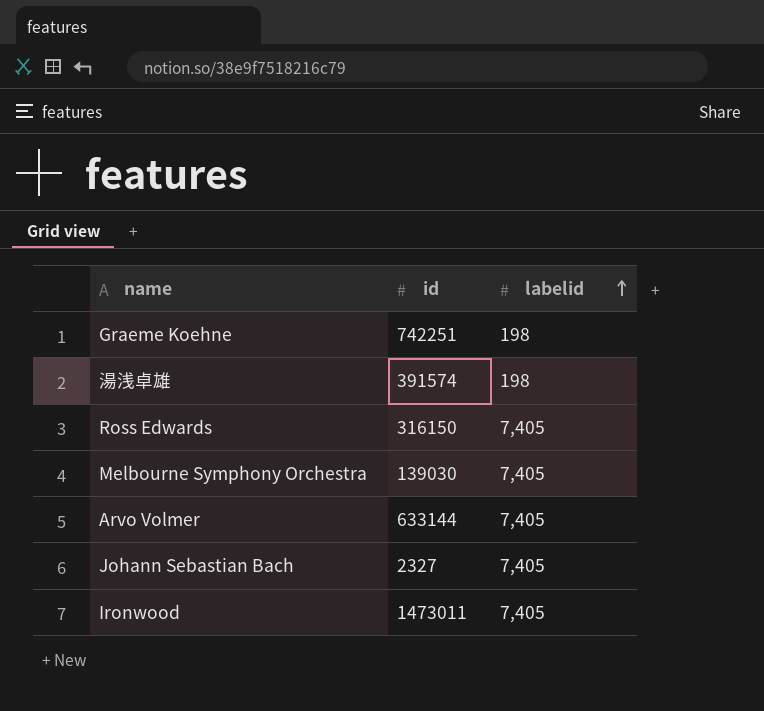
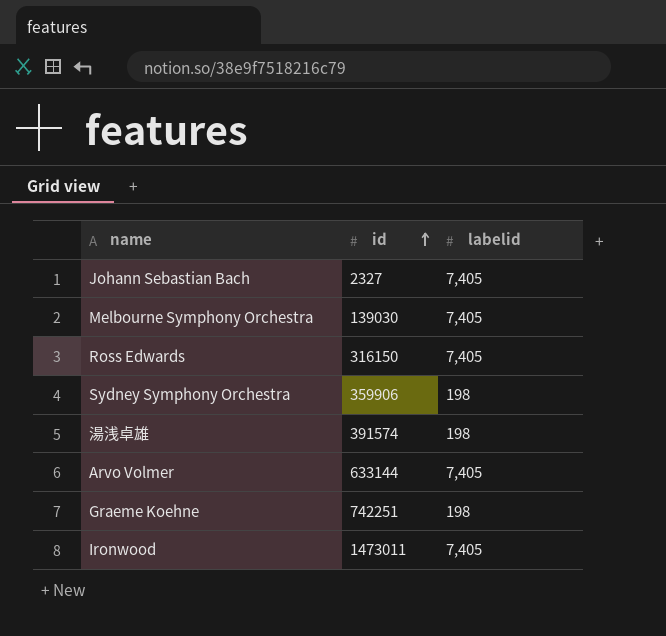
row order: labelid ascending -> id ascending
row Sydney Symphony Orchestra: none -> 359906 | 198

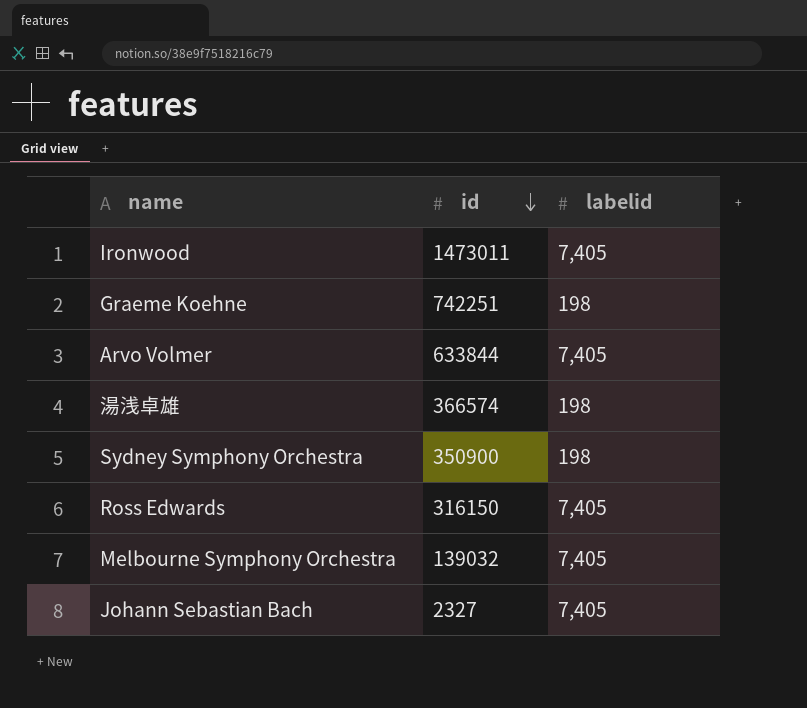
row order: id ascending -> id descending
Arvo Volmer | id: 633144 -> 633844
湯浅卓雄 | id: 391574 -> 366574
Sydney Symphony Orchestra | id: 359906 -> 350900
Melbourne Symphony Orchestra | id: 139030 -> 139032

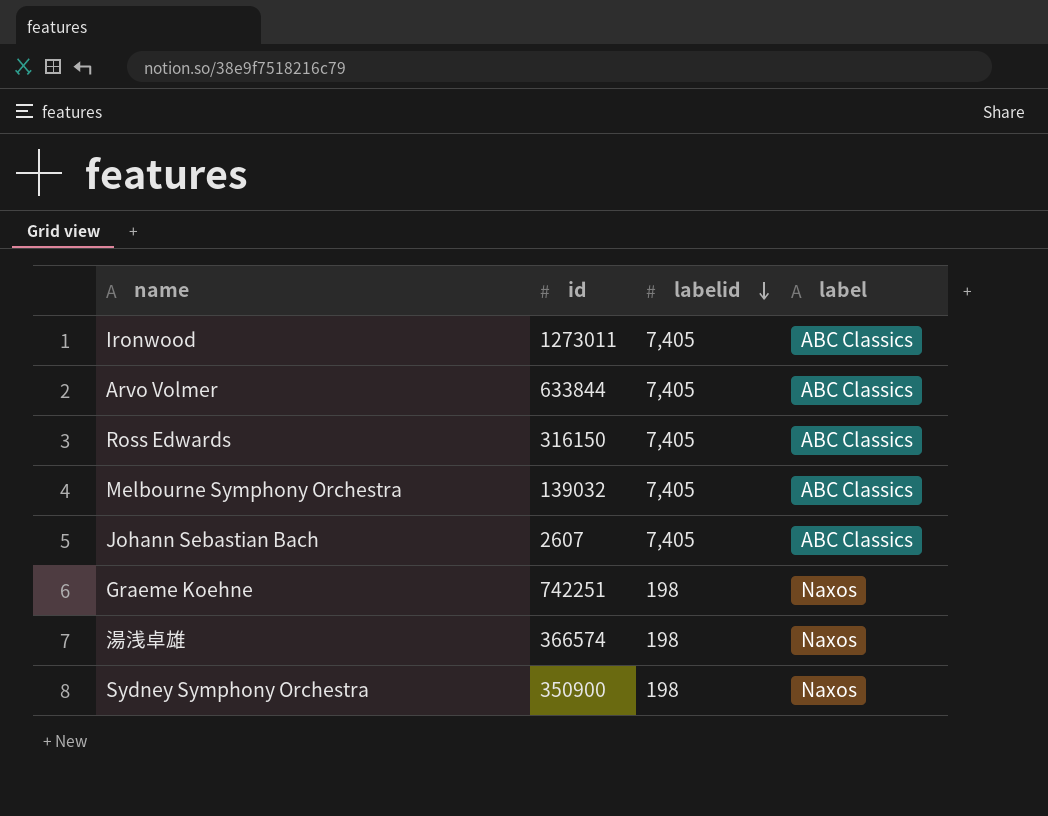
row order: id descending -> labelid descending
column label | position: none -> 4
Ironwood | id: 1473011 -> 1273011
Johann Sebastian Bach | id: 2327 -> 2607

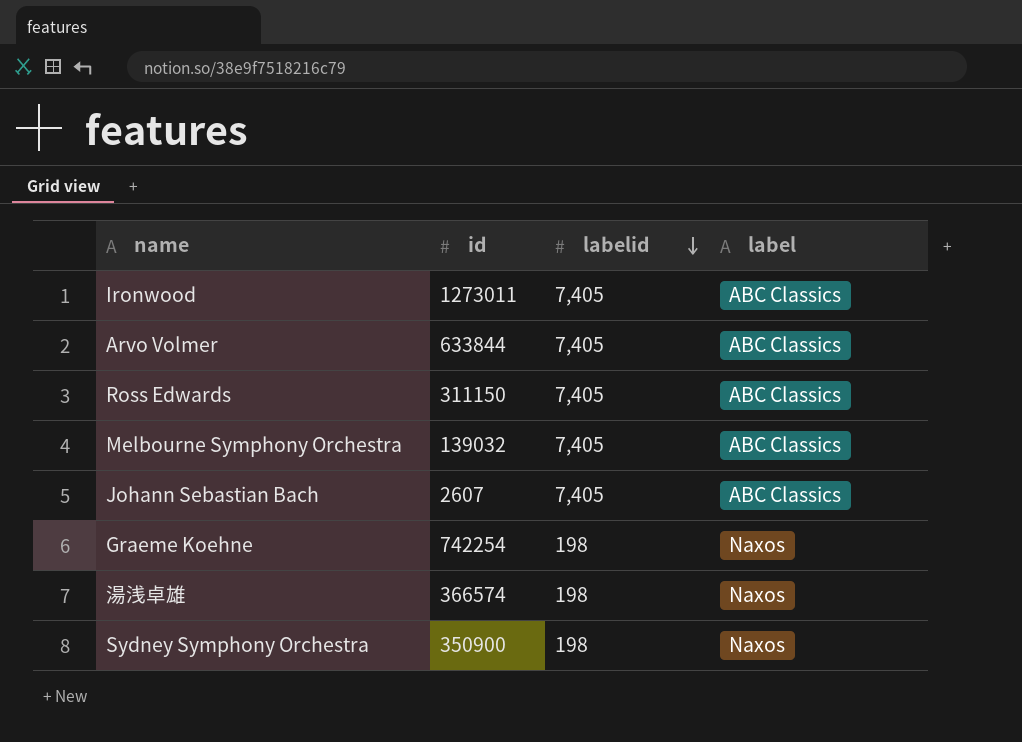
Ross Edwards | id: 316150 -> 311150
Graeme Koehne | id: 742251 -> 742254

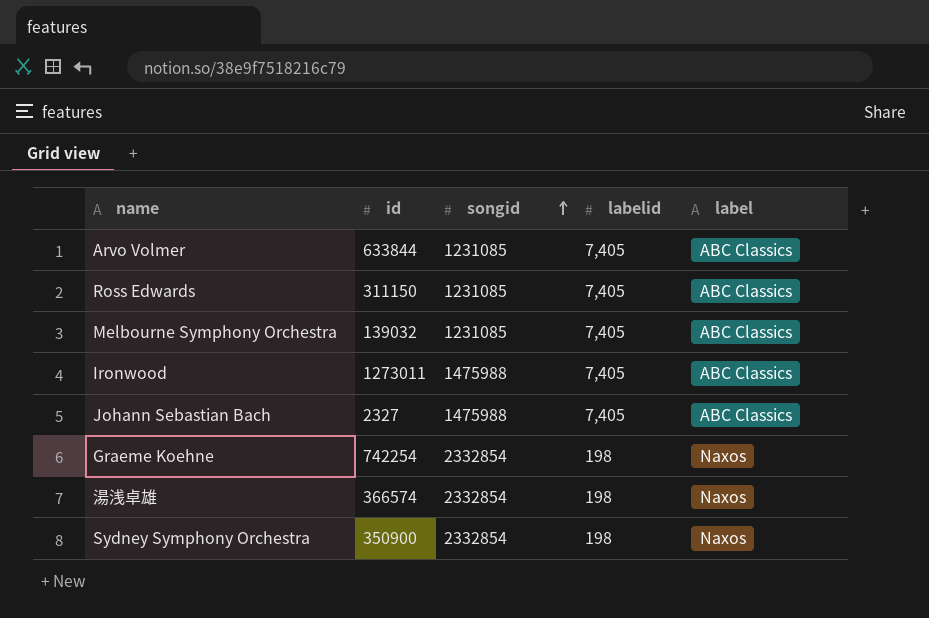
row order: labelid descending -> songid ascending
column songid | position: none -> 3
Johann Sebastian Bach | id: 2607 -> 2327

